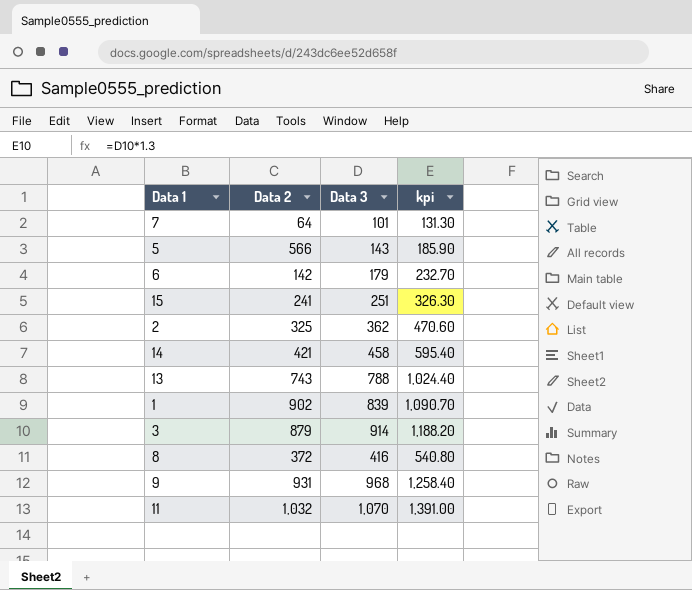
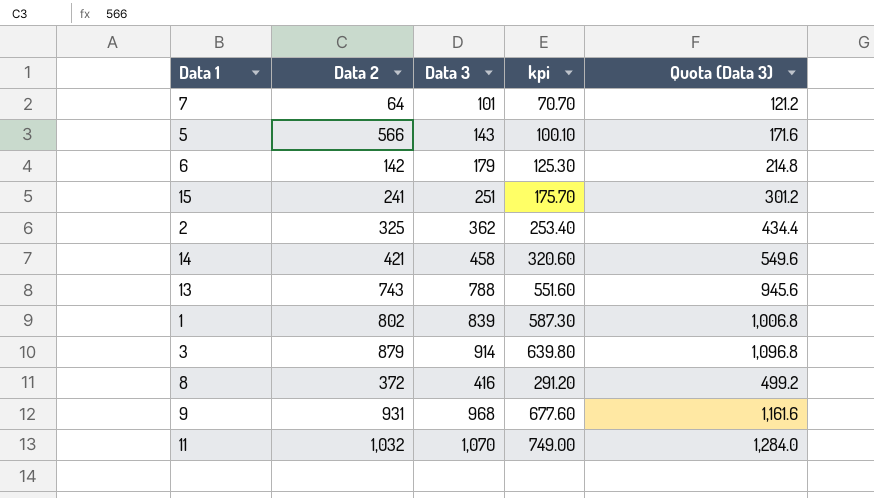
column kpi | formula: [Data 3] * 1.3 -> [Data 3] * 0.7
column Quota (Data 3) | formula: none -> [Data 3] * 1.2
1 | Data 2: 902 -> 802

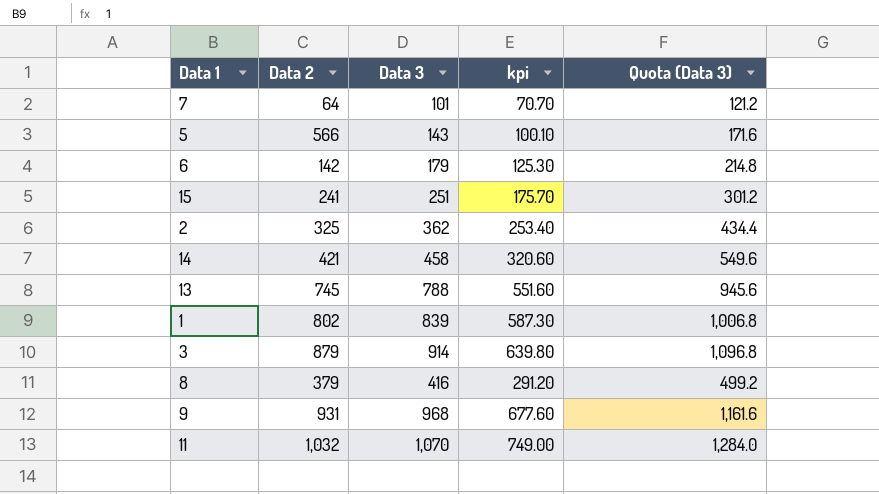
13 | Data 2: 743 -> 745
8 | Data 2: 372 -> 379

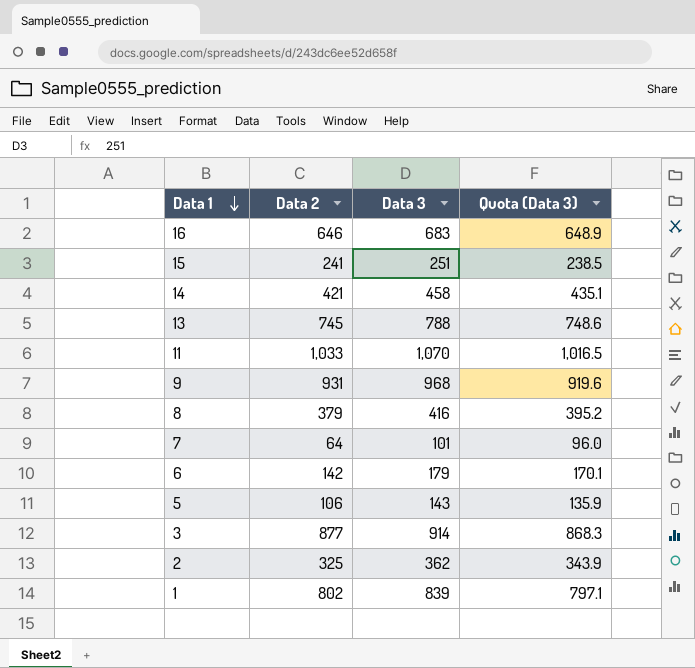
row order: none -> Data 1 descending
column kpi | formula: [Data 3] * 0.7 -> none
column Quota (Data 3) | formula: [Data 3] * 1.2 -> [Data 3] * 0.95
row 16: none -> 646 | 683 | 648.9
11 | Data 2: 1,032 -> 1,033
5 | Data 2: 566 -> 106
3 | Data 2: 879 -> 877

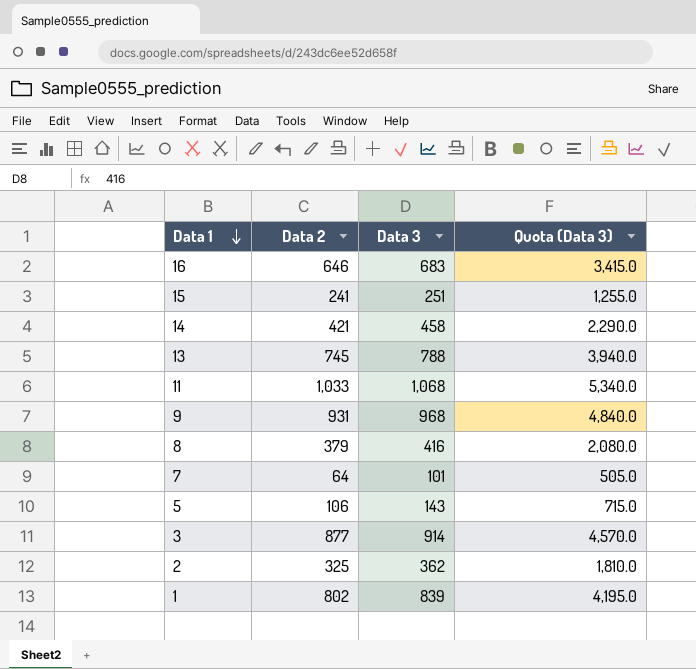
column Quota (Data 3) | formula: [Data 3] * 0.95 -> [Data 3] * 5
row 6: 142 | 179 | 170.1 -> none
11 | Data 3: 1,070 -> 1,068

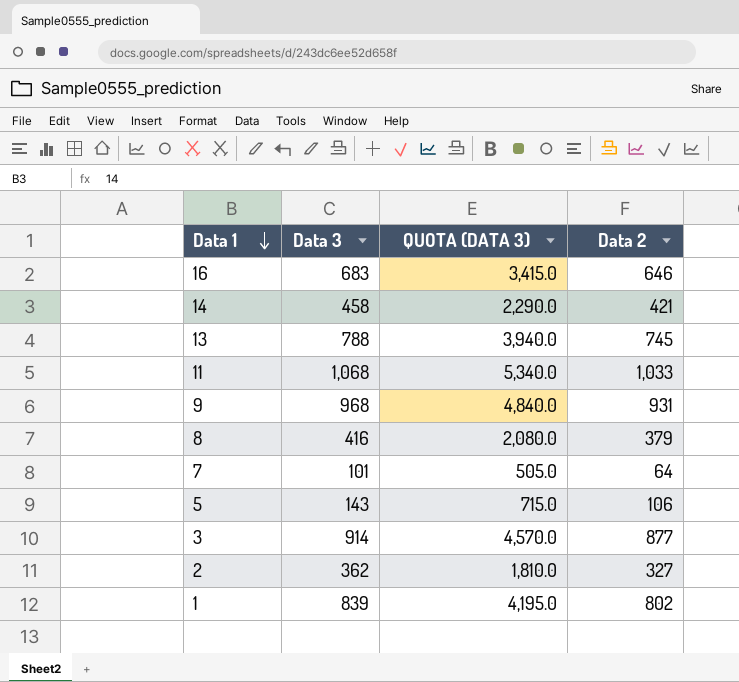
column name: Quota (Data 3) -> QUOTA (DATA 3)
column Data 2 | position: 2 -> 4
row 15: 241 | 251 | 1,255.0 -> none
2 | Data 2: 325 -> 327

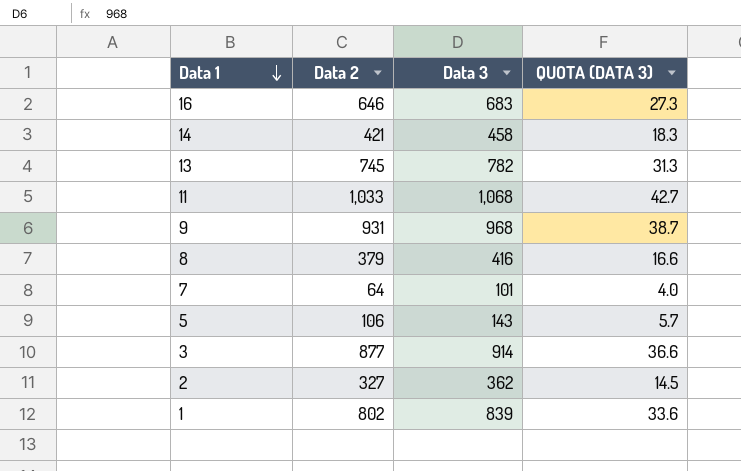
column Data 2 | position: 4 -> 2
column QUOTA (DATA 3) | formula: [Data 3] * 5 -> [Data 3] * 0.04
13 | Data 3: 788 -> 782

